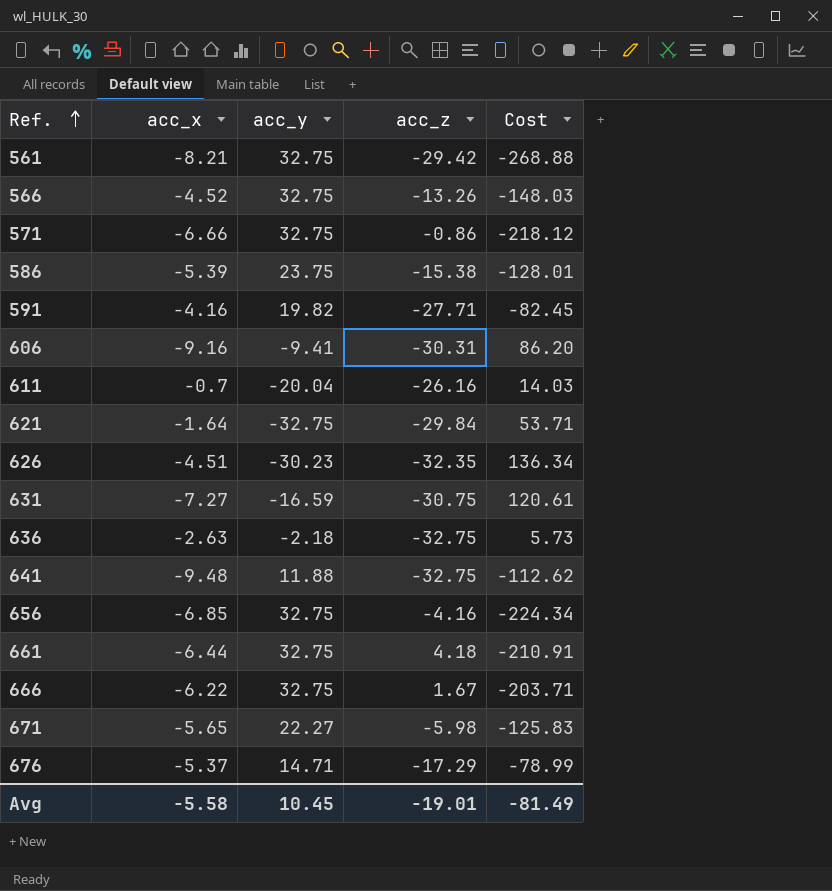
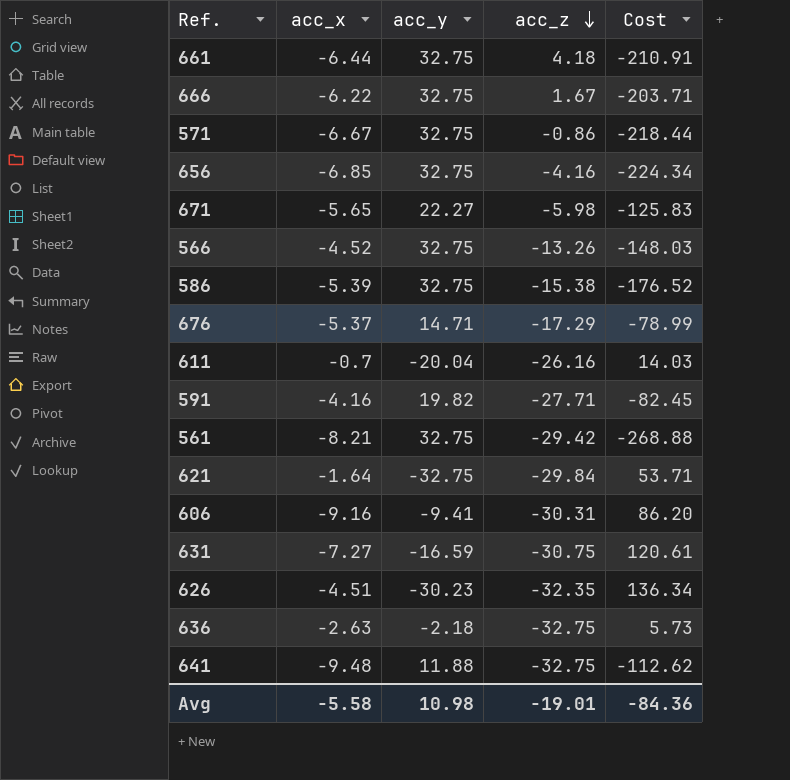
row order: Ref. ascending -> acc_z descending
571 | acc_x: -6.66 -> -6.67
571 | Cost: -218.12 -> -218.44
586 | acc_y: 23.75 -> 32.75
586 | Cost: -128.01 -> -176.52
Avg | acc_y: 10.45 -> 10.98
Avg | Cost: -81.49 -> -84.36

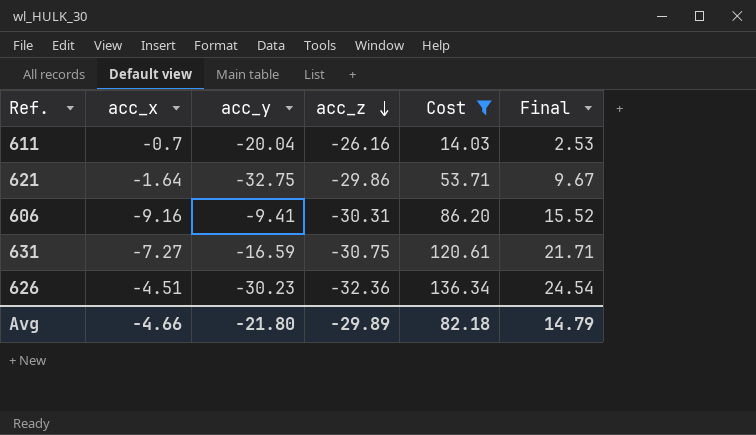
filter: none -> Cost >= 14.03
column Final | formula: none -> [Cost] * 0.18
621 | acc_z: -29.84 -> -29.86
626 | acc_z: -32.35 -> -32.36
Avg | acc_x: -5.58 -> -4.66
Avg | acc_y: 10.98 -> -21.80
Avg | acc_z: -19.01 -> -29.89
Avg | Cost: -84.36 -> 82.18

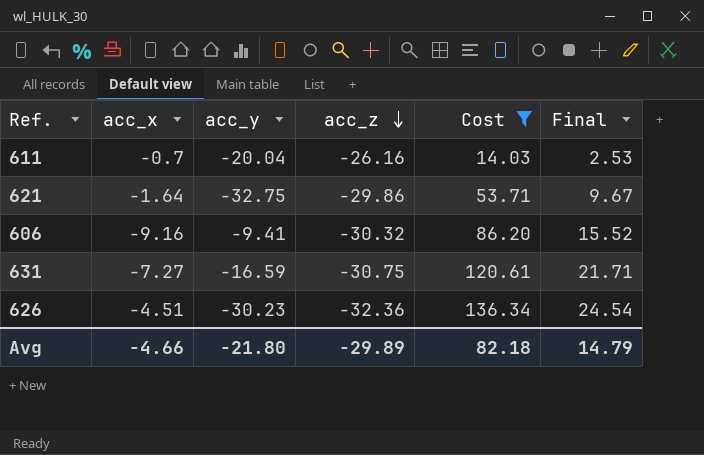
606 | acc_z: -30.31 -> -30.32

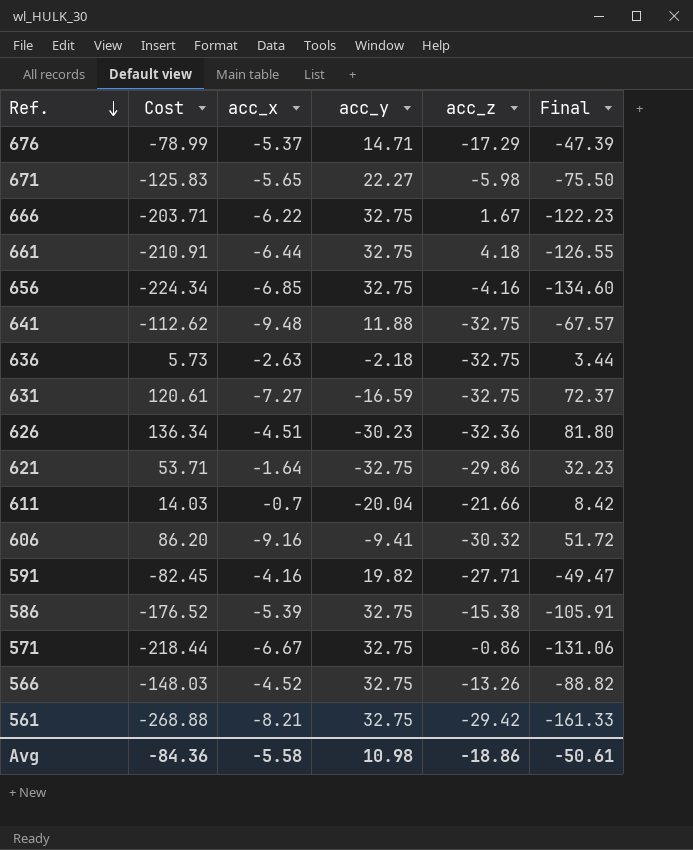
filter: Cost >= 14.03 -> none
row order: acc_z descending -> Ref. descending
column Cost | position: 5 -> 2
column Final | formula: [Cost] * 0.18 -> [Cost] * 0.6
631 | acc_z: -30.75 -> -32.75
611 | acc_z: -26.16 -> -21.66
Avg | Cost: 82.18 -> -84.36
Avg | acc_x: -4.66 -> -5.58
Avg | acc_y: -21.80 -> 10.98
Avg | acc_z: -29.89 -> -18.86
Avg | Final: 14.79 -> -50.61

